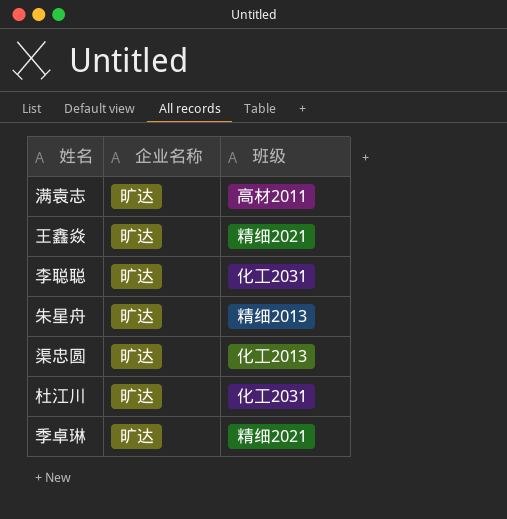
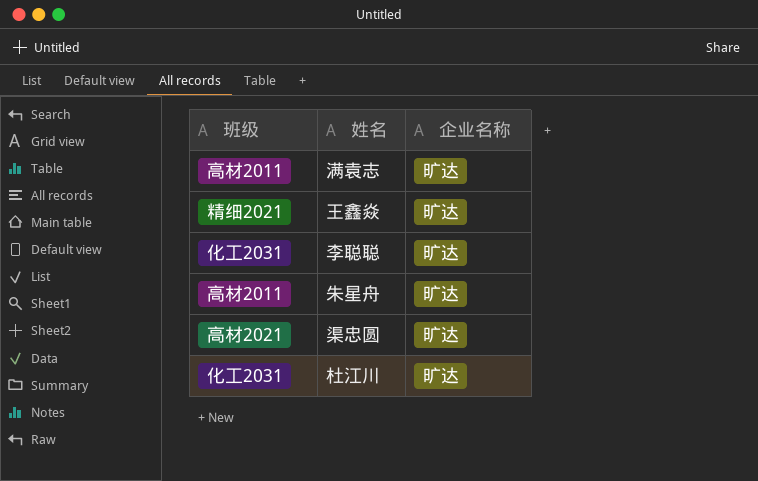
column 班级 | position: 3 -> 1
row 季卓琳: 旷达 | 精细2021 -> none
朱星舟 | 班级: 精细2013 -> 高材2011
渠忠圆 | 班级: 化工2013 -> 高材2021

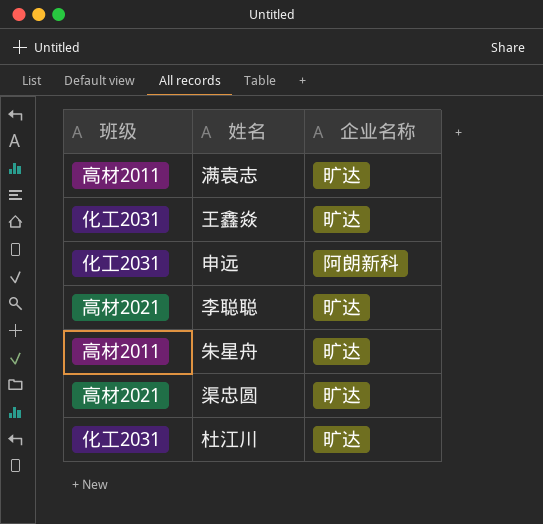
王鑫焱 | 班级: 精细2021 -> 化工2031
row 申远: none -> 化工2031 | 阿朗新科
李聪聪 | 班级: 化工2031 -> 高材2021

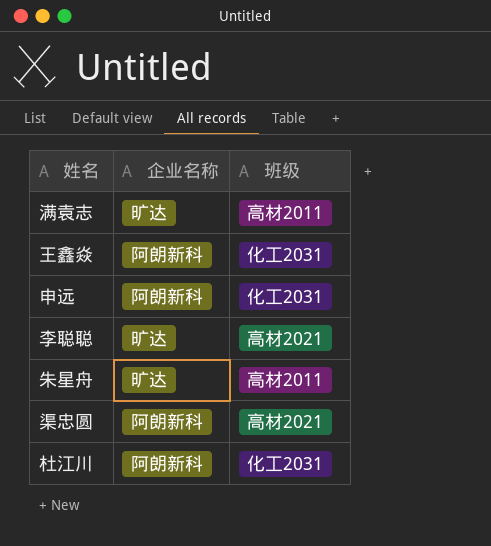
column 班级 | position: 1 -> 3
王鑫焱 | 企业名称: 旷达 -> 阿朗新科
渠忠圆 | 企业名称: 旷达 -> 阿朗新科
杜江川 | 企业名称: 旷达 -> 阿朗新科

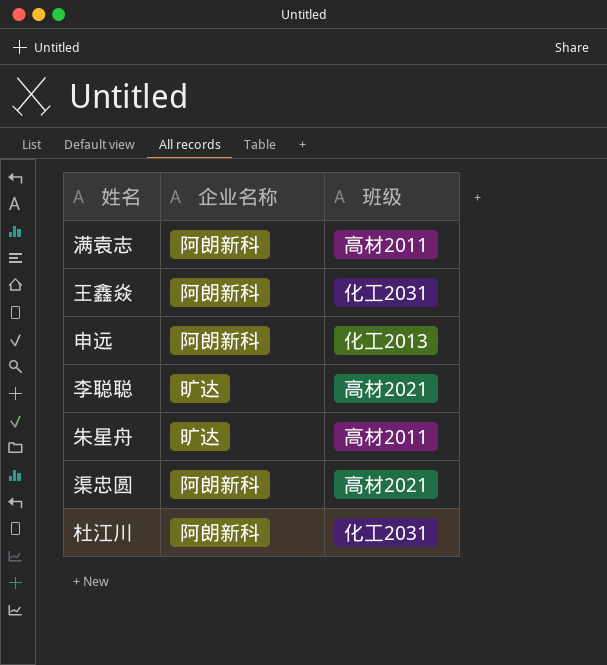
满袁志 | 企业名称: 旷达 -> 阿朗新科
申远 | 班级: 化工2031 -> 化工2013

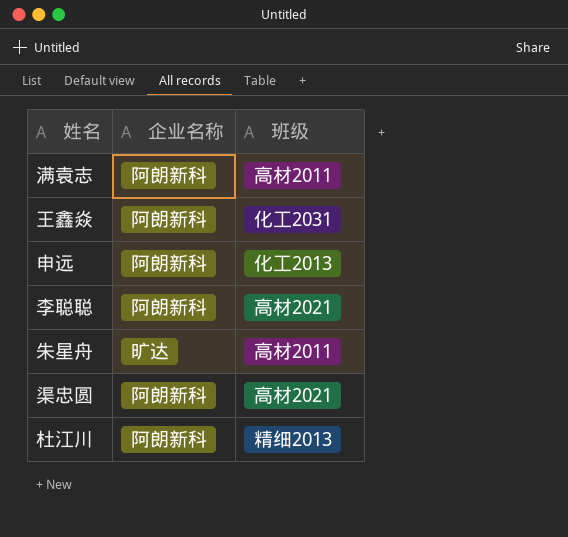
李聪聪 | 企业名称: 旷达 -> 阿朗新科
杜江川 | 班级: 化工2031 -> 精细2013

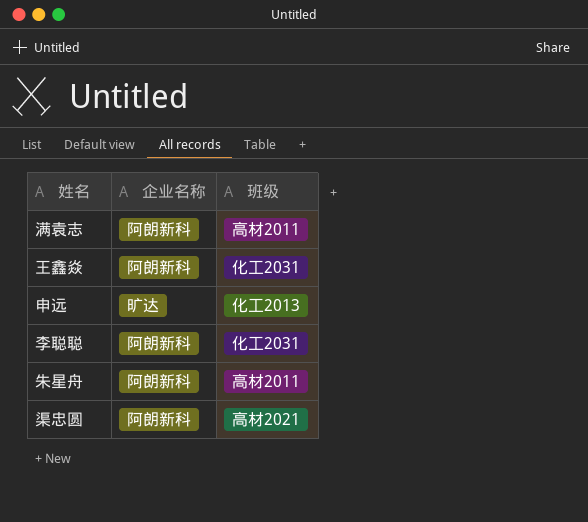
row 杜江川: 阿朗新科 | 精细2013 -> none
申远 | 企业名称: 阿朗新科 -> 旷达
李聪聪 | 班级: 高材2021 -> 化工2031
朱星舟 | 企业名称: 旷达 -> 阿朗新科

